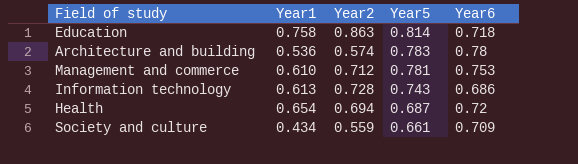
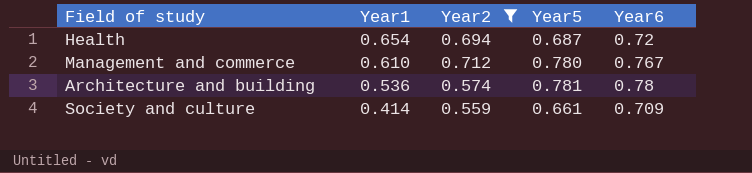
filter: none -> Year2 <= 0.712
row order: Year5 descending -> Year1 descending
Management and commerce | Year5: 0.781 -> 0.780
Management and commerce | Year6: 0.753 -> 0.767
Architecture and building | Year5: 0.783 -> 0.781
Society and culture | Year1: 0.434 -> 0.414

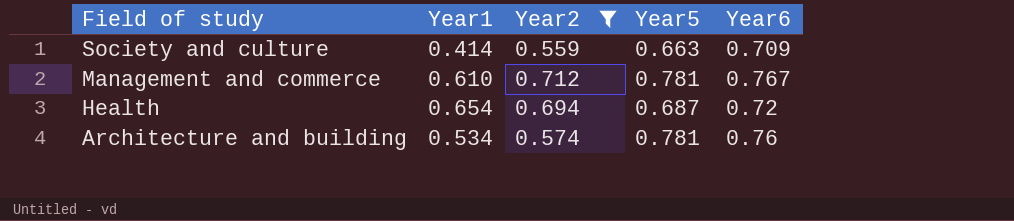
row order: Year1 descending -> Field of study descending
Society and culture | Year5: 0.661 -> 0.663
Management and commerce | Year5: 0.780 -> 0.781
Architecture and building | Year1: 0.536 -> 0.534
Architecture and building | Year6: 0.78 -> 0.76

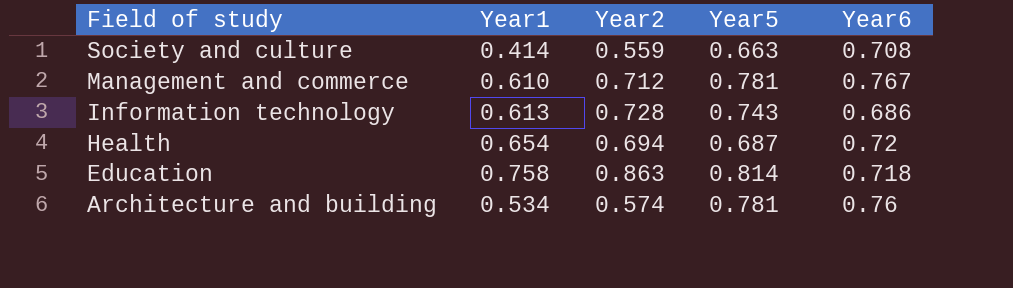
filter: Year2 <= 0.712 -> none
Society and culture | Year6: 0.709 -> 0.708

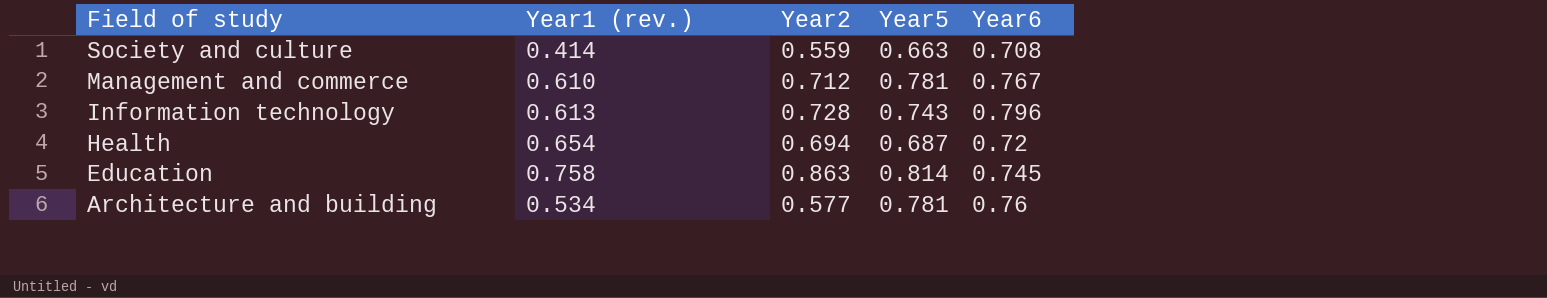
column name: Year1 -> Year1 (rev.)
Information technology | Year6: 0.686 -> 0.796
Education | Year6: 0.718 -> 0.745
Architecture and building | Year2: 0.574 -> 0.577

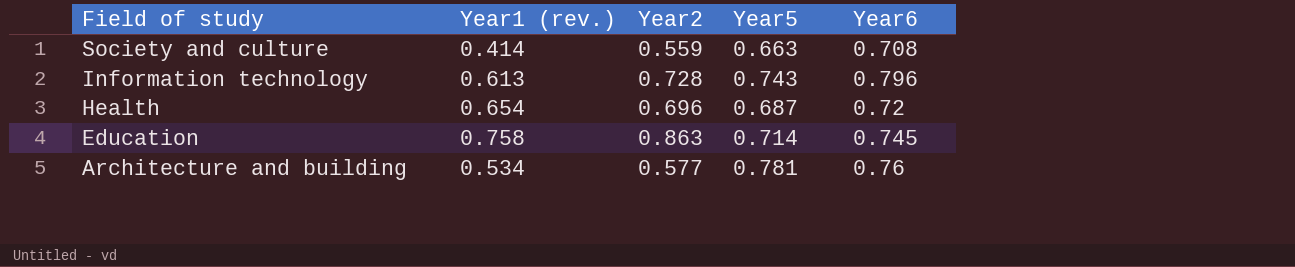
row Management and commerce: 0.610 | 0.712 | 0.781 | 0.767 -> none
Health | Year2: 0.694 -> 0.696
Education | Year5: 0.814 -> 0.714

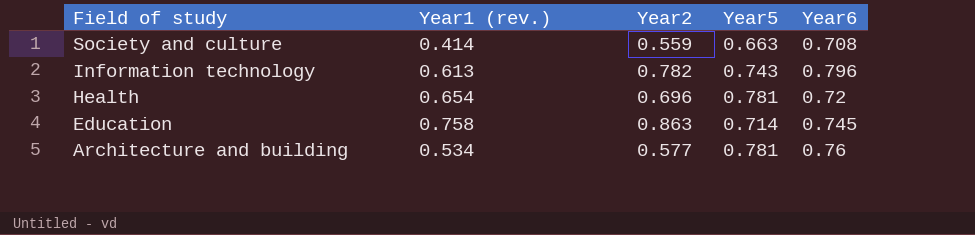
Information technology | Year2: 0.728 -> 0.782
Health | Year5: 0.687 -> 0.781

